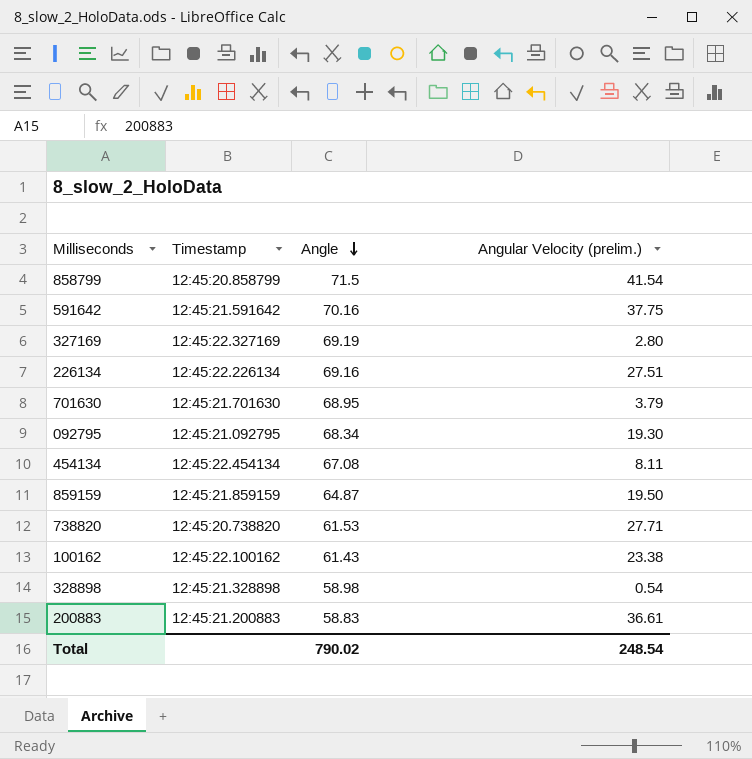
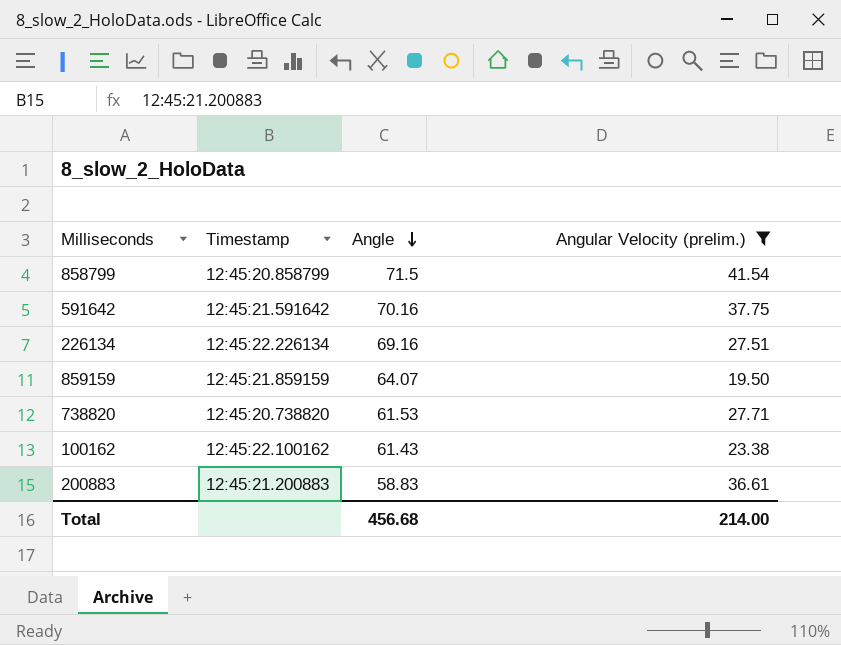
filter: none -> Angular Velocity (prelim.) >= 19.50
859159 | Angle: 64.87 -> 64.07
Total | Angle: 790.02 -> 456.68
Total | Angular Velocity (prelim.): 248.54 -> 214.00

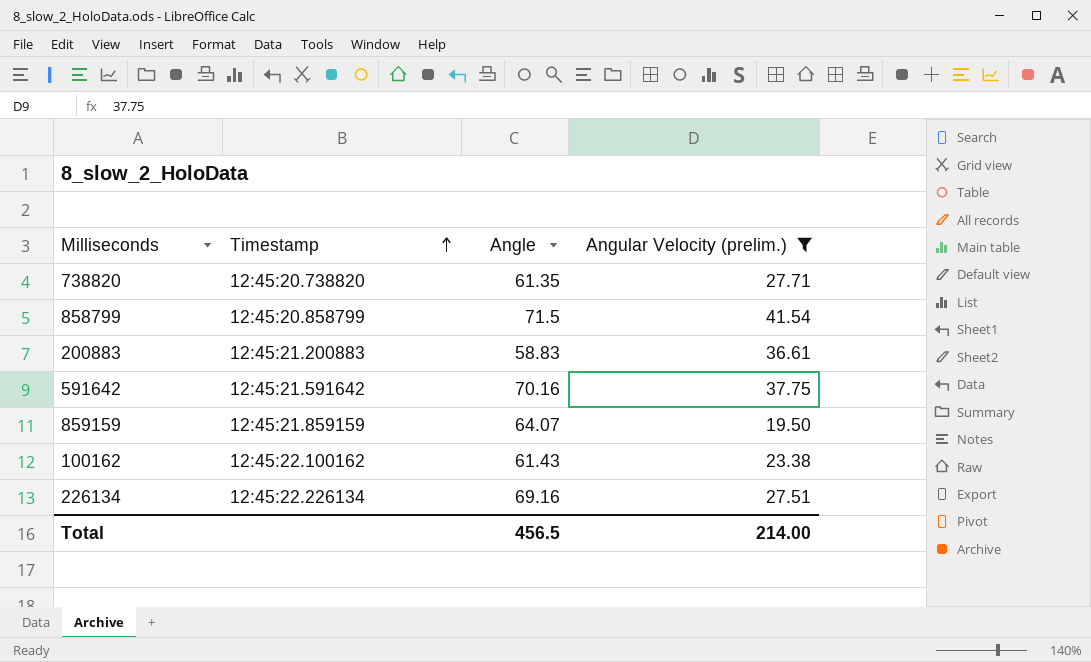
row order: Angle descending -> Timestamp ascending
738820 | Angle: 61.53 -> 61.35
Total | Angle: 456.68 -> 456.5

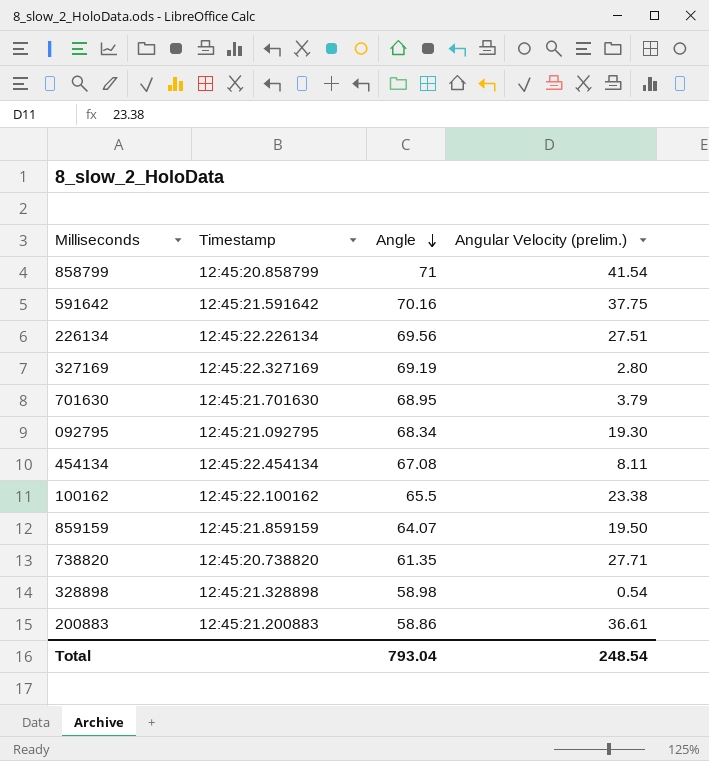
filter: Angular Velocity (prelim.) >= 19.50 -> none
row order: Timestamp ascending -> Angle descending
858799 | Angle: 71.5 -> 71
226134 | Angle: 69.16 -> 69.56
100162 | Angle: 61.43 -> 65.5
200883 | Angle: 58.83 -> 58.86
Total | Angle: 456.5 -> 793.04
Total | Angular Velocity (prelim.): 214.00 -> 248.54

